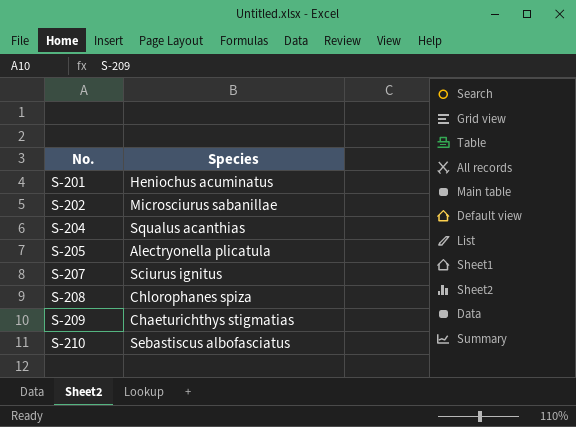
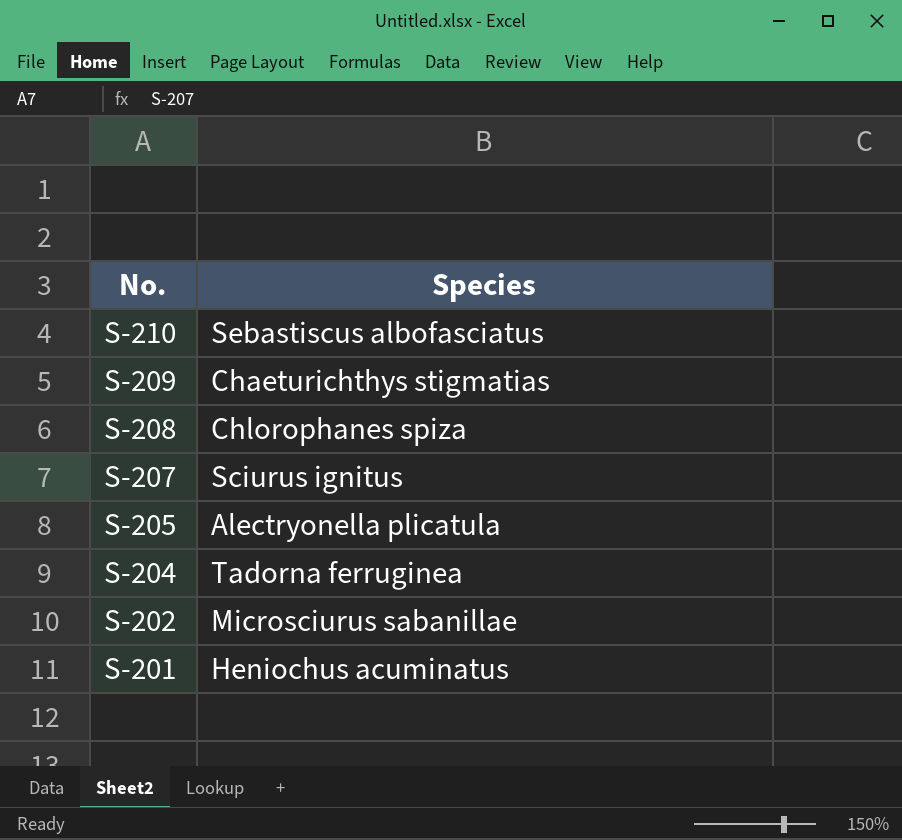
row order: No. ascending -> No. descending
S-204 | Species: Squalus acanthias -> Tadorna ferruginea

